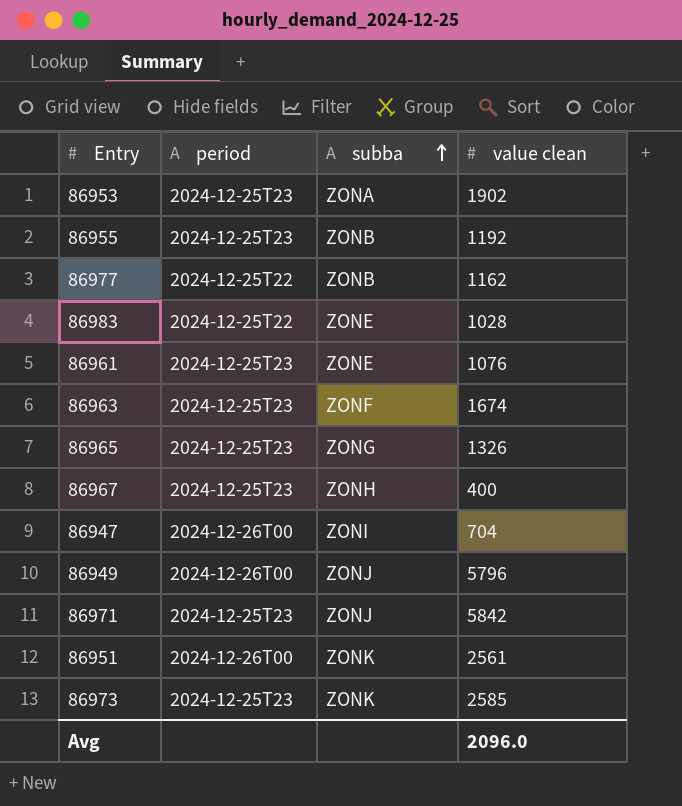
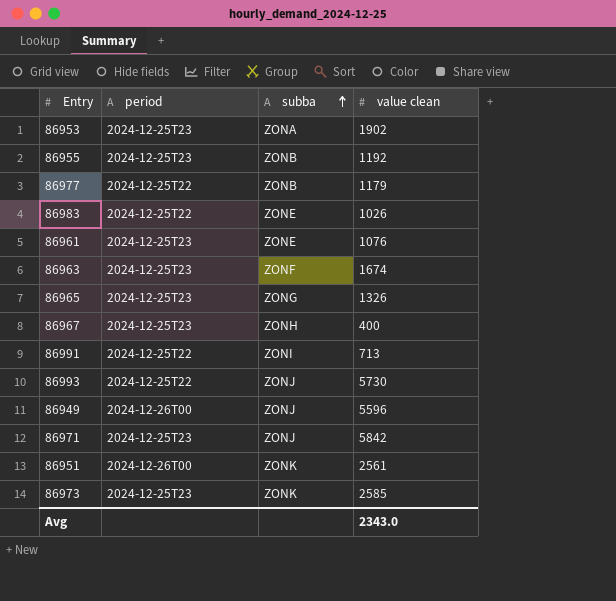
row 86947: 2024-12-26T00 | ZONI | 704 -> none
86977 | value clean: 1162 -> 1179
86983 | value clean: 1028 -> 1026
row 86991: none -> 2024-12-25T22 | ZONI | 713
row 86993: none -> 2024-12-25T22 | ZONJ | 5730
86949 | value clean: 5796 -> 5596
Avg | value clean: 2096.0 -> 2343.0

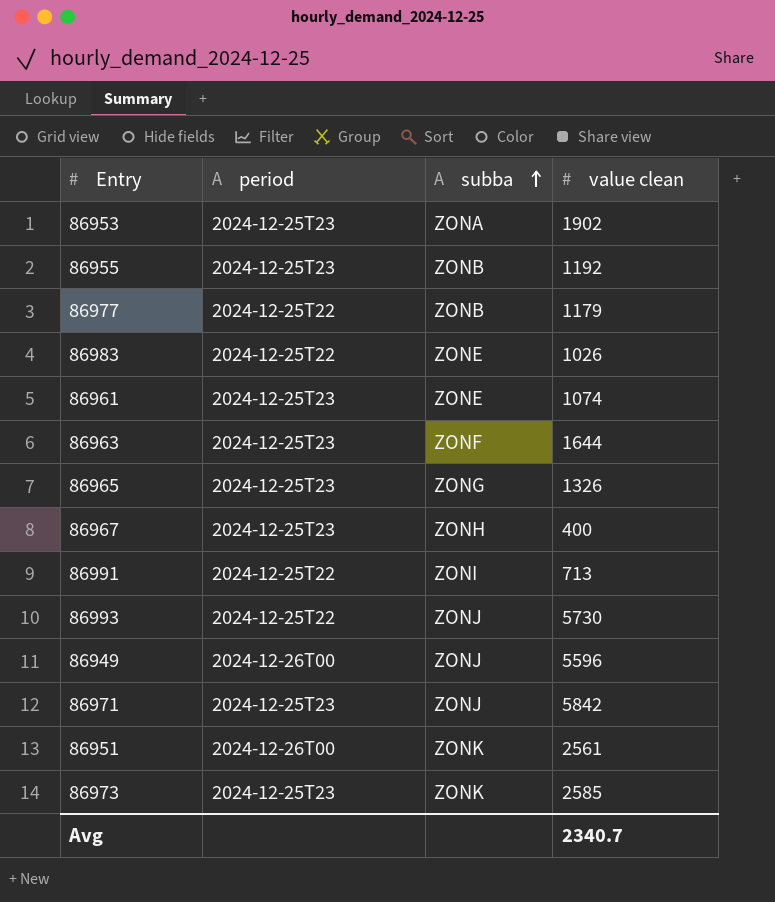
86961 | value clean: 1076 -> 1074
86963 | value clean: 1674 -> 1644
Avg | value clean: 2343.0 -> 2340.7

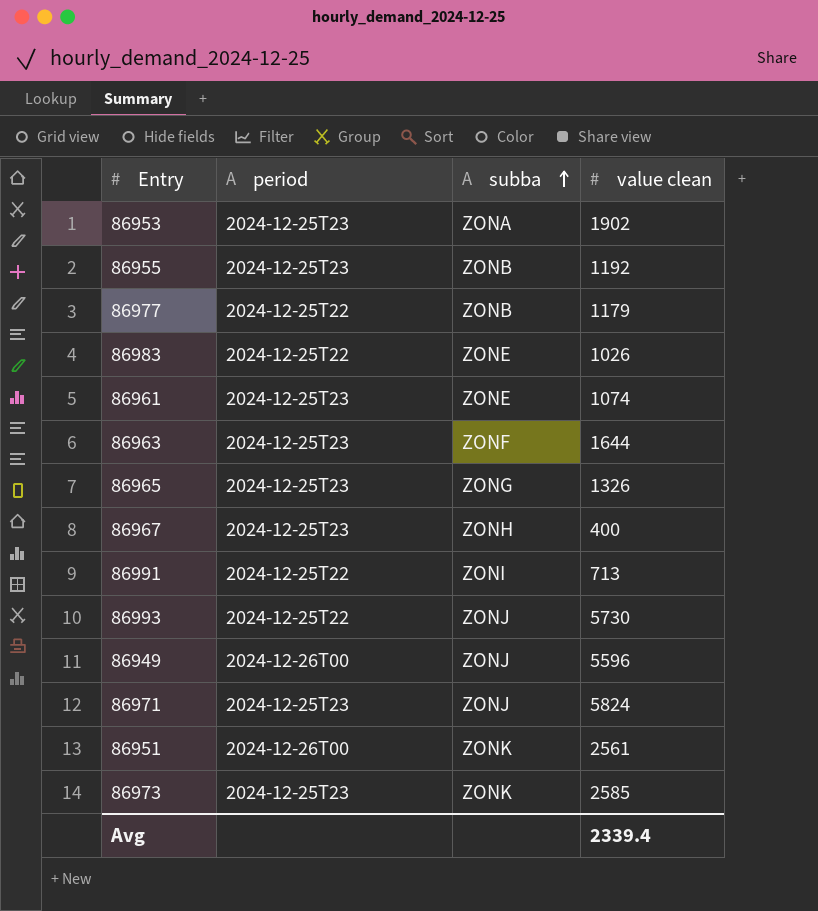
86971 | value clean: 5842 -> 5824
Avg | value clean: 2340.7 -> 2339.4

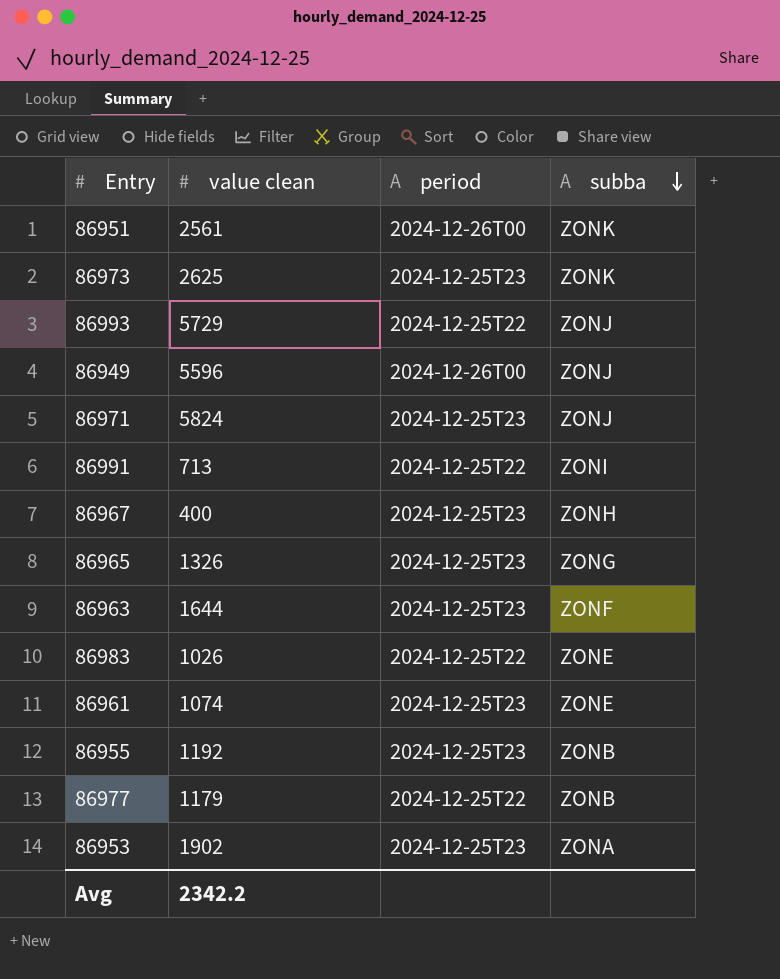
row order: subba ascending -> subba descending
column value clean | position: 4 -> 2
86973 | value clean: 2585 -> 2625
86993 | value clean: 5730 -> 5729
Avg | value clean: 2339.4 -> 2342.2

